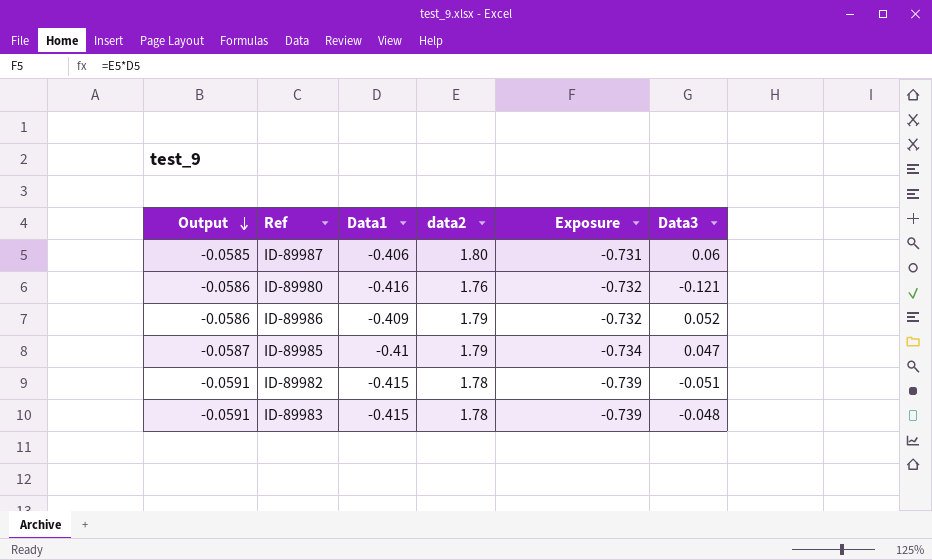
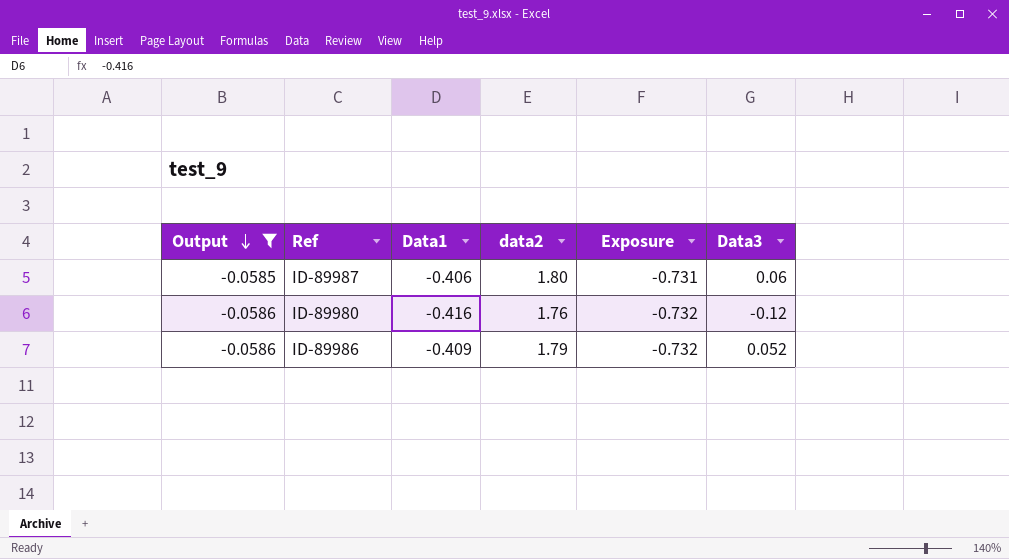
filter: none -> Output >= -0.0586
ID-89980 | Data3: -0.121 -> -0.12

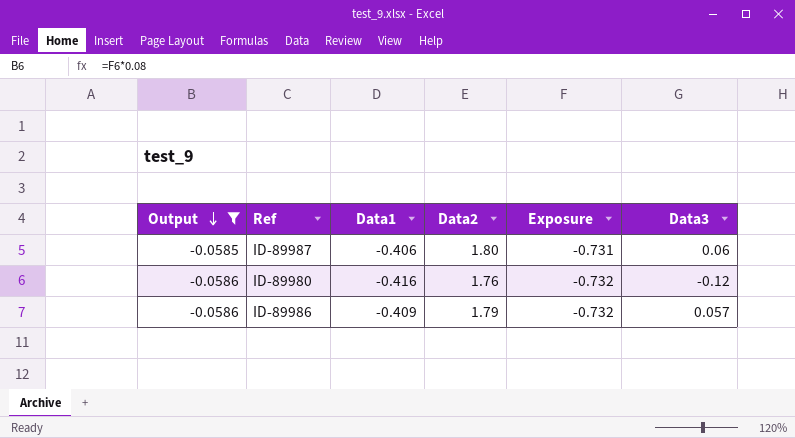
column name: data2 -> Data2
ID-89986 | Data3: 0.052 -> 0.057

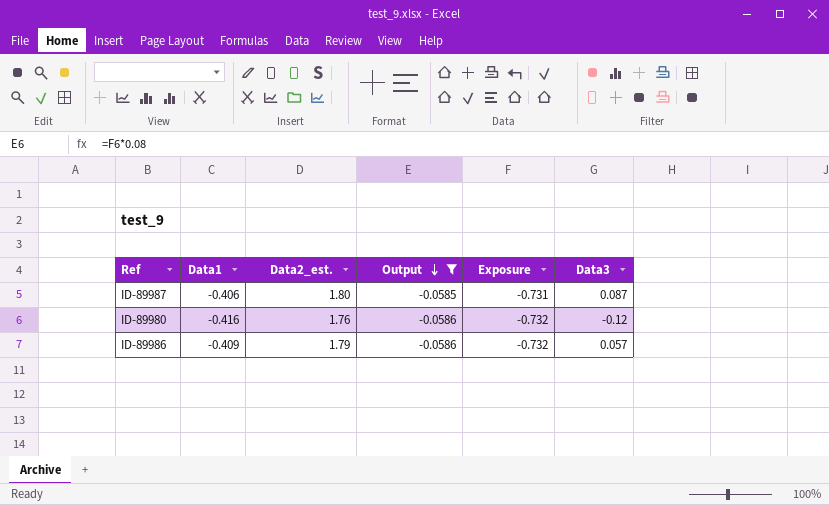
column name: Data2 -> Data2_est.
column Output | position: 1 -> 4
ID-89987 | Data3: 0.06 -> 0.087

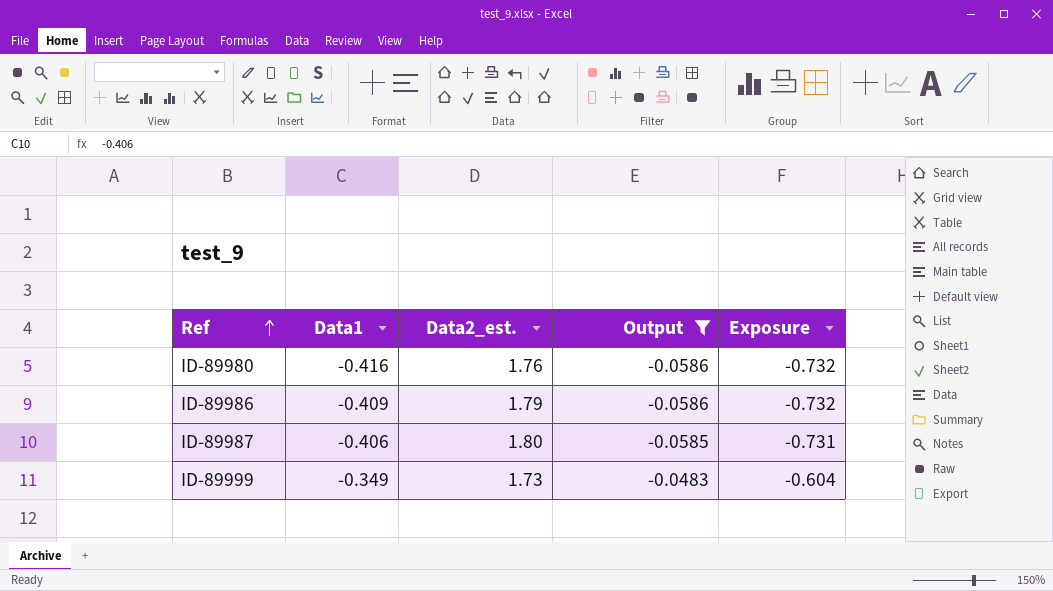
row order: Output descending -> Ref ascending
column Data3 | position: 6 -> none
row ID-89999: none -> -0.349 | 1.73 | -0.0483 | -0.604

